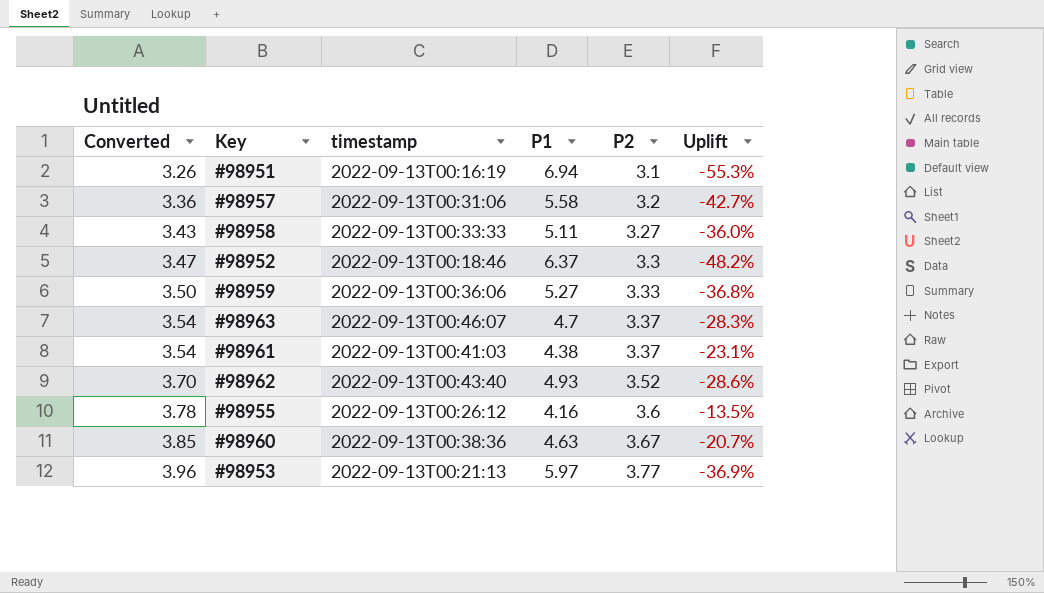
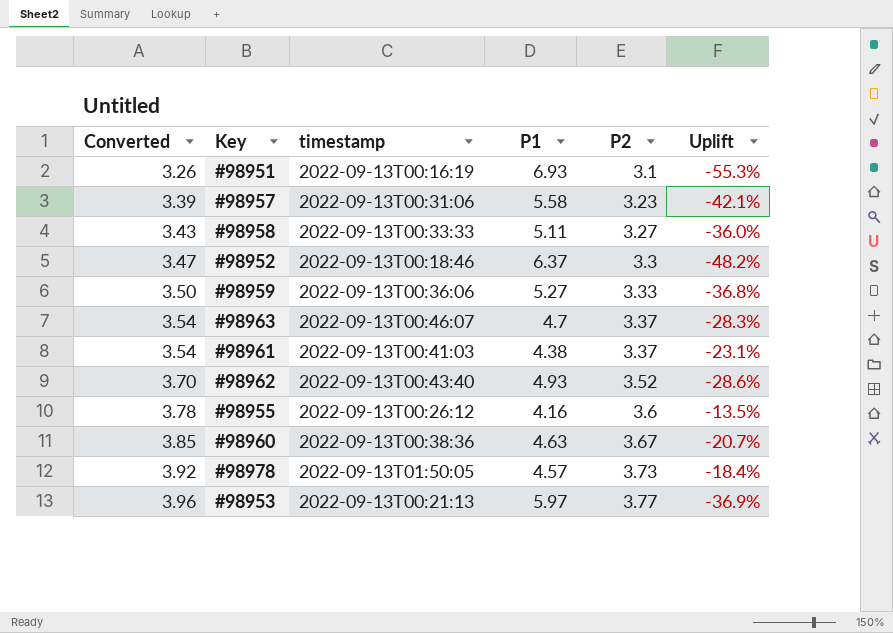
#98951 | P1: 6.94 -> 6.93
#98957 | Converted: 3.36 -> 3.39
#98957 | P2: 3.2 -> 3.23
#98957 | Uplift: -42.7% -> -42.1%
row #98978: none -> 3.92 | 2022-09-13T01:50:05 | 4.57 | 3.73 | -18.4%

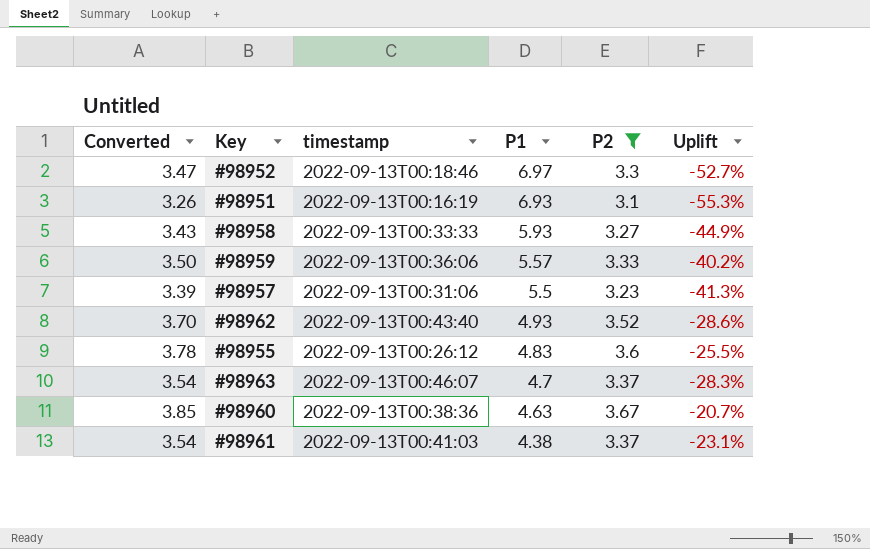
filter: none -> P2 <= 3.67
row order: Converted ascending -> P1 descending
#98952 | P1: 6.37 -> 6.97
#98952 | Uplift: -48.2% -> -52.7%
#98958 | P1: 5.11 -> 5.93
#98958 | Uplift: -36.0% -> -44.9%
#98959 | P1: 5.27 -> 5.57
#98959 | Uplift: -36.8% -> -40.2%
#98957 | P1: 5.58 -> 5.5
#98957 | Uplift: -42.1% -> -41.3%
#98955 | P1: 4.16 -> 4.83
#98955 | Uplift: -13.5% -> -25.5%

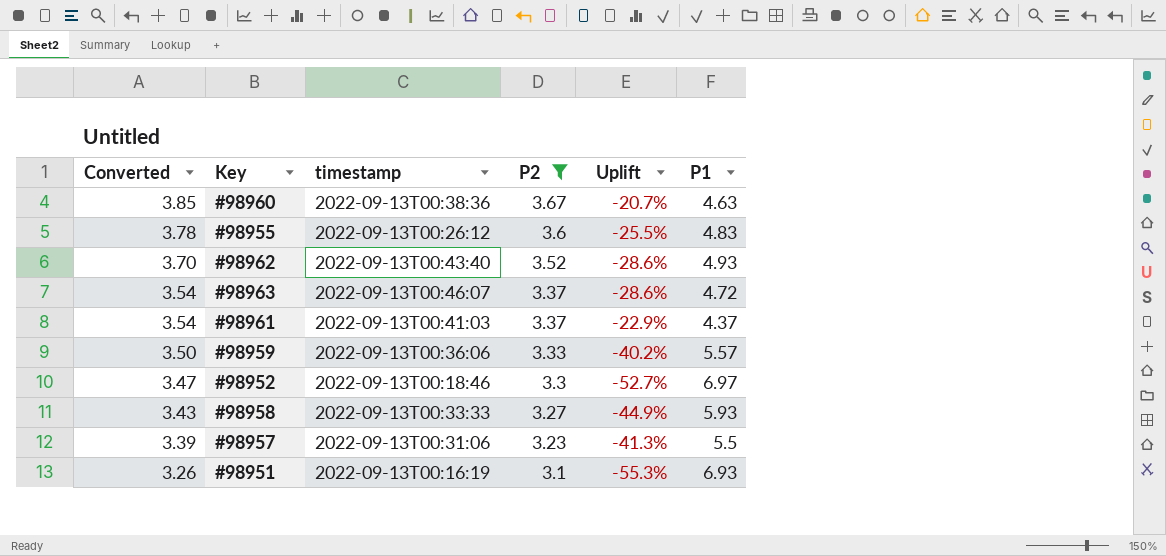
row order: P1 descending -> Converted descending
column P1 | position: 4 -> 6
#98963 | Uplift: -28.3% -> -28.6%
#98963 | P1: 4.7 -> 4.72
#98961 | Uplift: -23.1% -> -22.9%
#98961 | P1: 4.38 -> 4.37

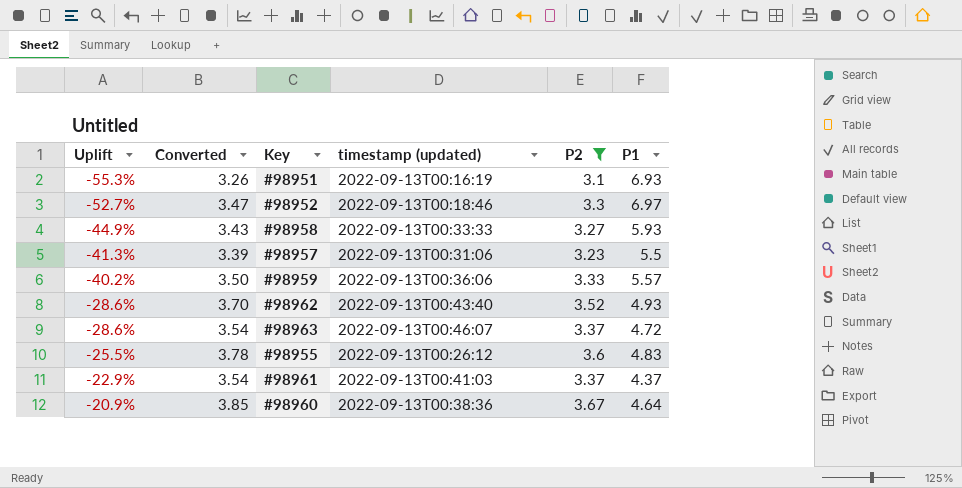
row order: Converted descending -> Uplift ascending
column Uplift | position: 5 -> 1
column name: timestamp -> timestamp (updated)
#98960 | Uplift: -20.7% -> -20.9%
#98960 | P1: 4.63 -> 4.64

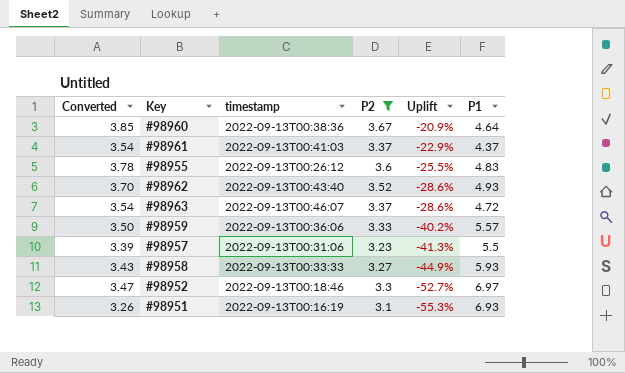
row order: Uplift ascending -> Uplift descending
column name: timestamp (updated) -> timestamp
column Uplift | position: 1 -> 5

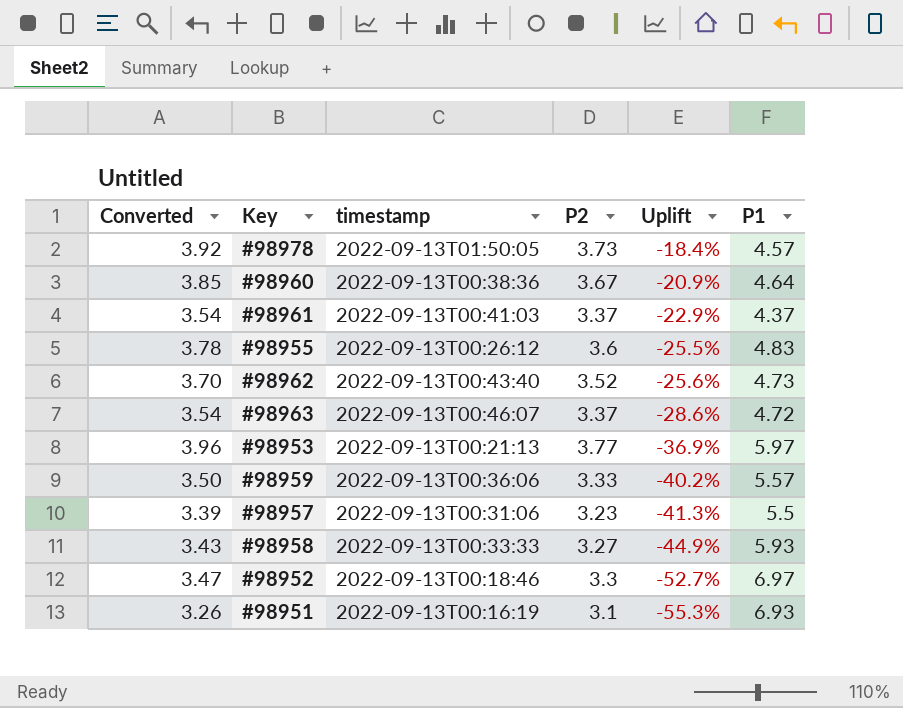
filter: P2 <= 3.67 -> none
#98962 | Uplift: -28.6% -> -25.6%
#98962 | P1: 4.93 -> 4.73

